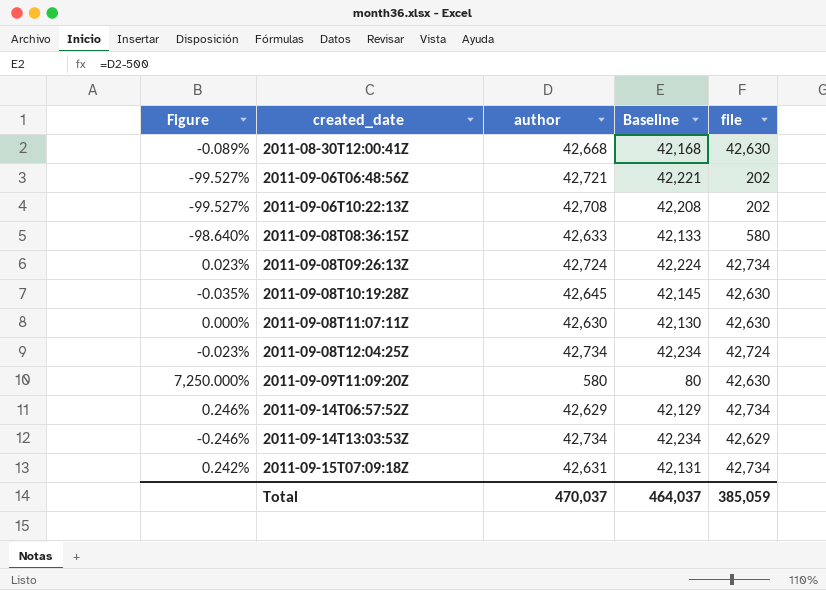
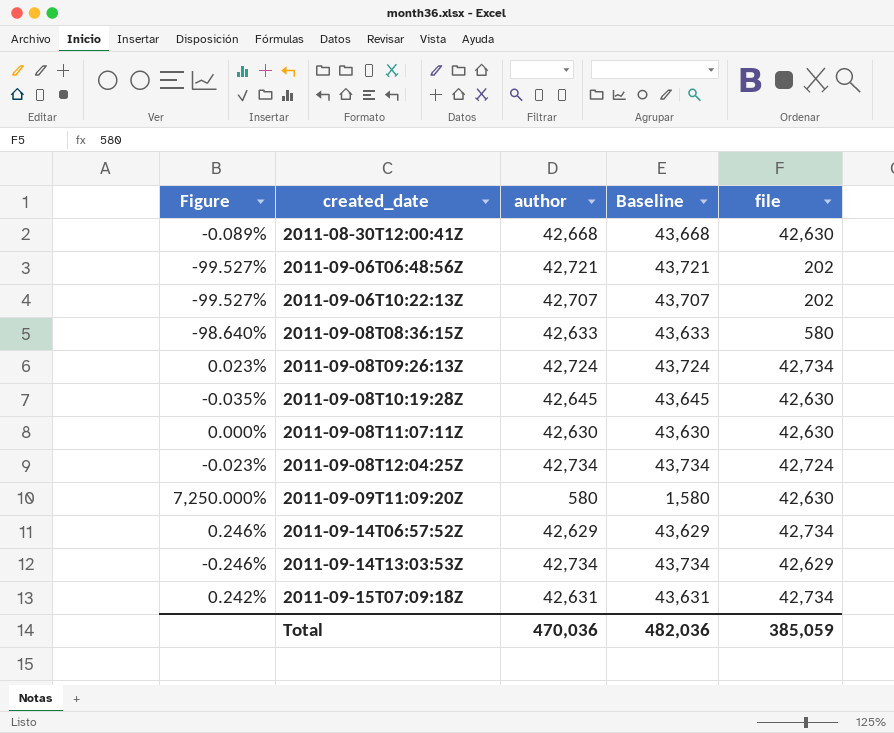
column Baseline | formula: [author] - 500 -> [author] + 1000
2011-09-06T10:22:13Z | author: 42,708 -> 42,707
Total | author: 470,037 -> 470,036
Total | Baseline: 464,037 -> 482,036

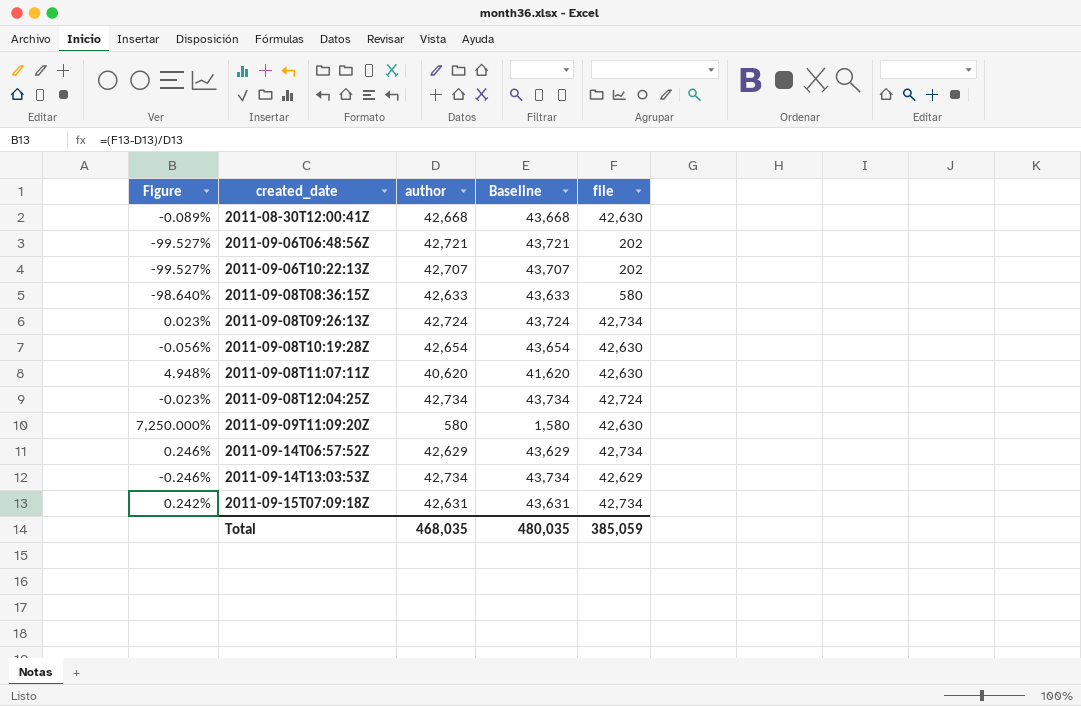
2011-09-08T10:19:28Z | Figure: -0.035% -> -0.056%
2011-09-08T10:19:28Z | author: 42,645 -> 42,654
2011-09-08T10:19:28Z | Baseline: 43,645 -> 43,654
2011-09-08T11:07:11Z | Figure: 0.000% -> 4.948%
2011-09-08T11:07:11Z | author: 42,630 -> 40,620
2011-09-08T11:07:11Z | Baseline: 43,630 -> 41,620
Total | author: 470,036 -> 468,035
Total | Baseline: 482,036 -> 480,035

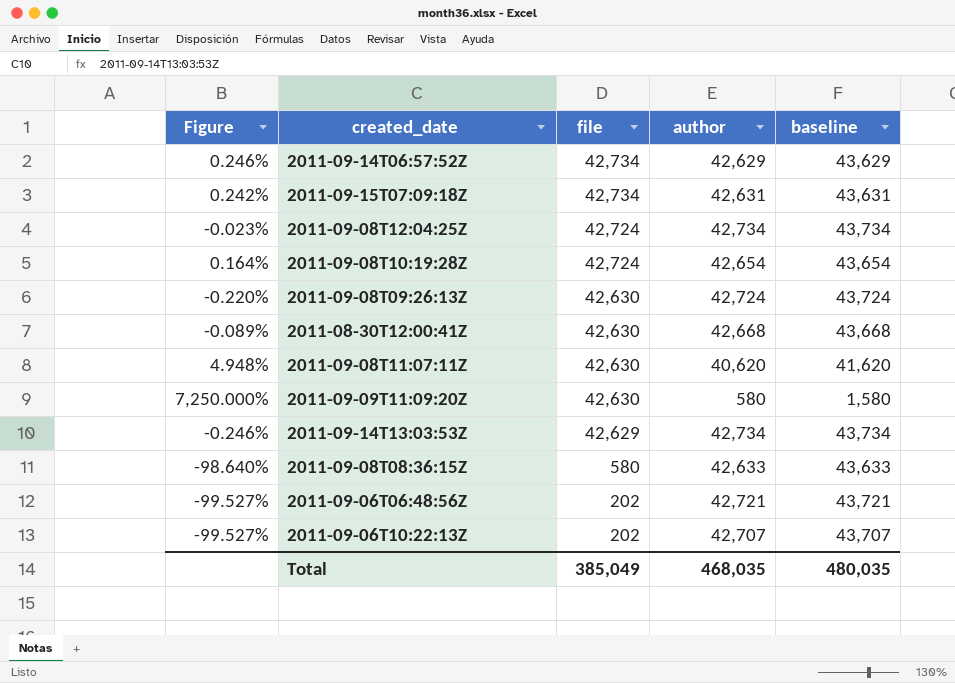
row order: created_date ascending -> file descending
column file | position: 5 -> 3
column name: Baseline -> baseline
2011-09-08T10:19:28Z | Figure: -0.056% -> 0.164%
2011-09-08T10:19:28Z | file: 42,630 -> 42,724
2011-09-08T09:26:13Z | Figure: 0.023% -> -0.220%
2011-09-08T09:26:13Z | file: 42,734 -> 42,630
Total | file: 385,059 -> 385,049

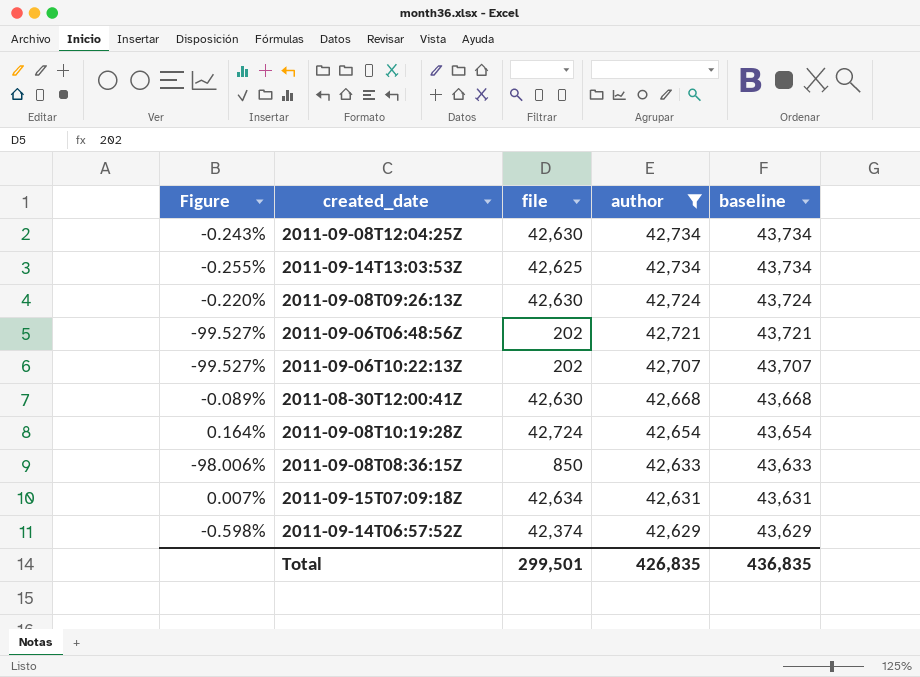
filter: none -> author >= 42,629
row order: file descending -> author descending
2011-09-08T12:04:25Z | Figure: -0.023% -> -0.243%
2011-09-08T12:04:25Z | file: 42,724 -> 42,630
2011-09-14T13:03:53Z | Figure: -0.246% -> -0.255%
2011-09-14T13:03:53Z | file: 42,629 -> 42,625
2011-09-08T08:36:15Z | Figure: -98.640% -> -98.006%
2011-09-08T08:36:15Z | file: 580 -> 850
2011-09-15T07:09:18Z | Figure: 0.242% -> 0.007%
2011-09-15T07:09:18Z | file: 42,734 -> 42,634
2011-09-14T06:57:52Z | Figure: 0.246% -> -0.598%
2011-09-14T06:57:52Z | file: 42,734 -> 42,374
Total | file: 385,049 -> 299,501
Total | author: 468,035 -> 426,835
Total | baseline: 480,035 -> 436,835

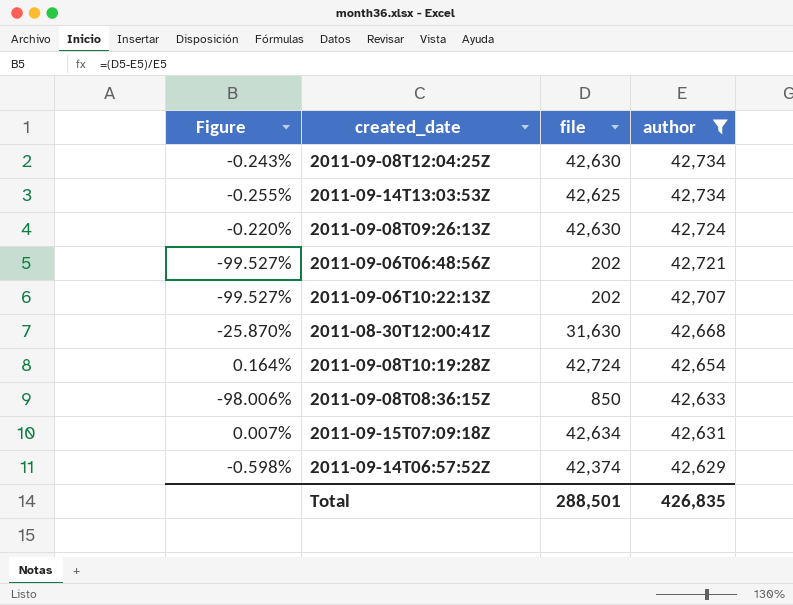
column baseline | formula: [author] + 1000 -> none
2011-08-30T12:00:41Z | Figure: -0.089% -> -25.870%
2011-08-30T12:00:41Z | file: 42,630 -> 31,630
Total | file: 299,501 -> 288,501

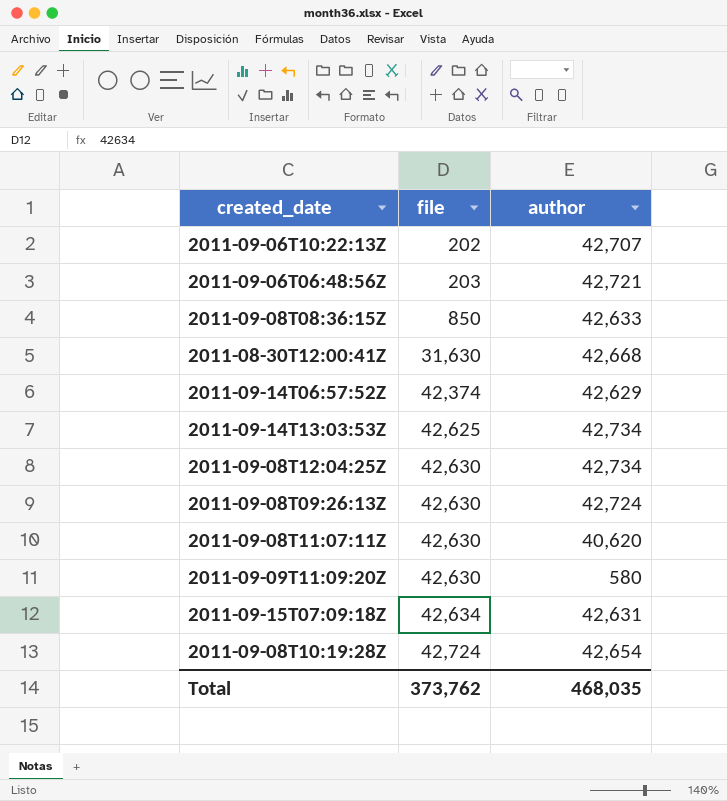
filter: author >= 42,629 -> none
row order: author descending -> file ascending
column Figure | formula: ([file] - [author]) / [author] -> none
2011-09-06T06:48:56Z | file: 202 -> 203
Total | file: 288,501 -> 373,762
Total | author: 426,835 -> 468,035

